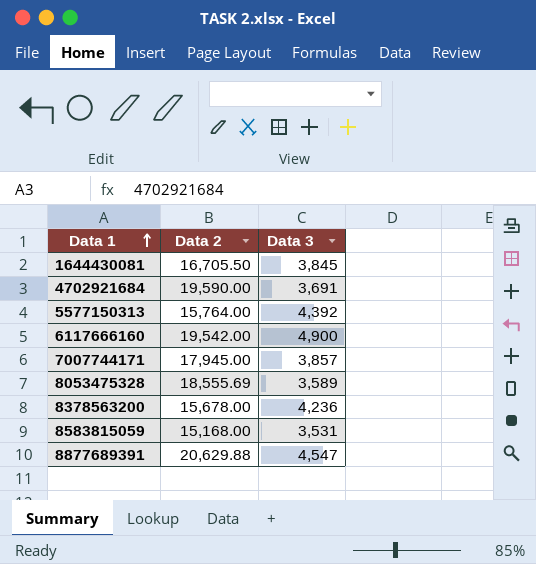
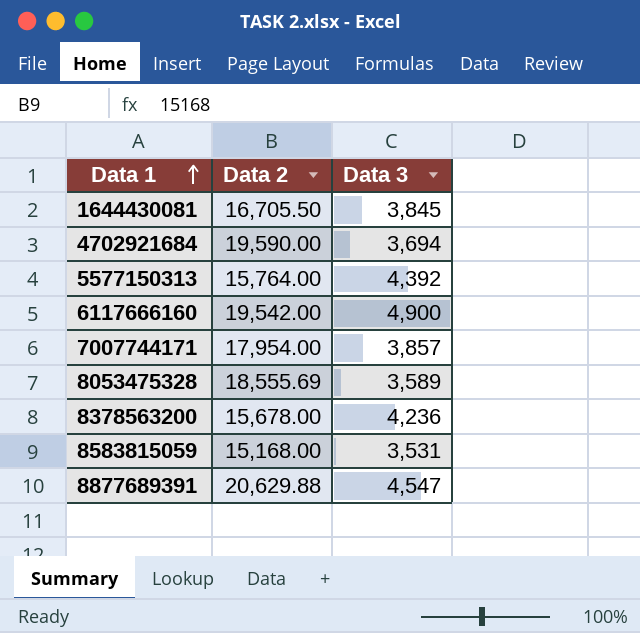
4702921684 | Data 3: 3,691 -> 3,694
7007744171 | Data 2: 17,945.00 -> 17,954.00

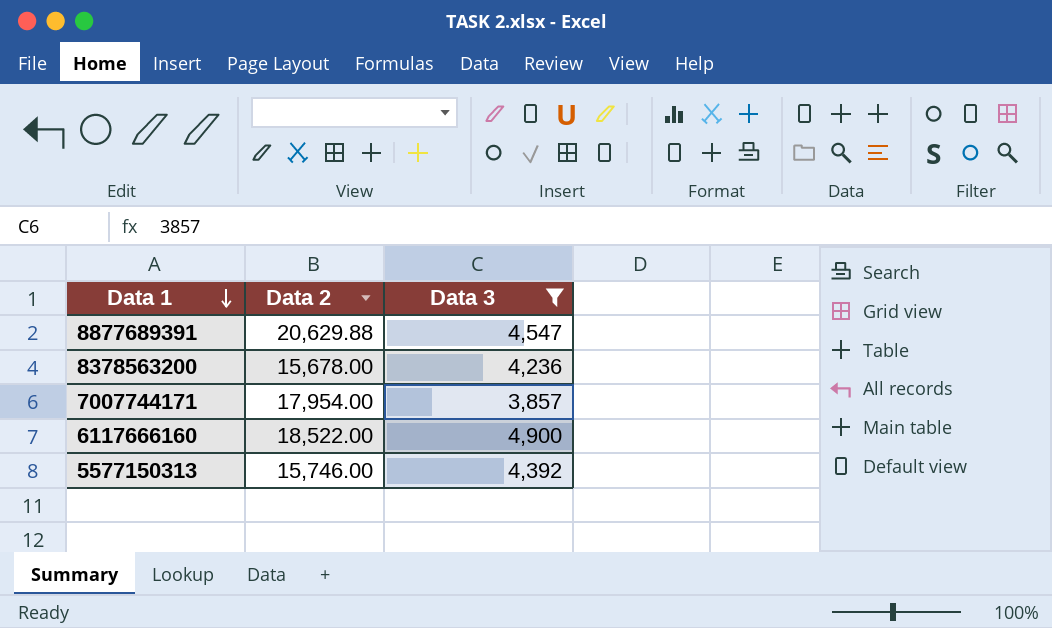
filter: none -> Data 3 >= 3,857
row order: Data 1 ascending -> Data 1 descending
6117666160 | Data 2: 19,542.00 -> 18,522.00
5577150313 | Data 2: 15,764.00 -> 15,746.00

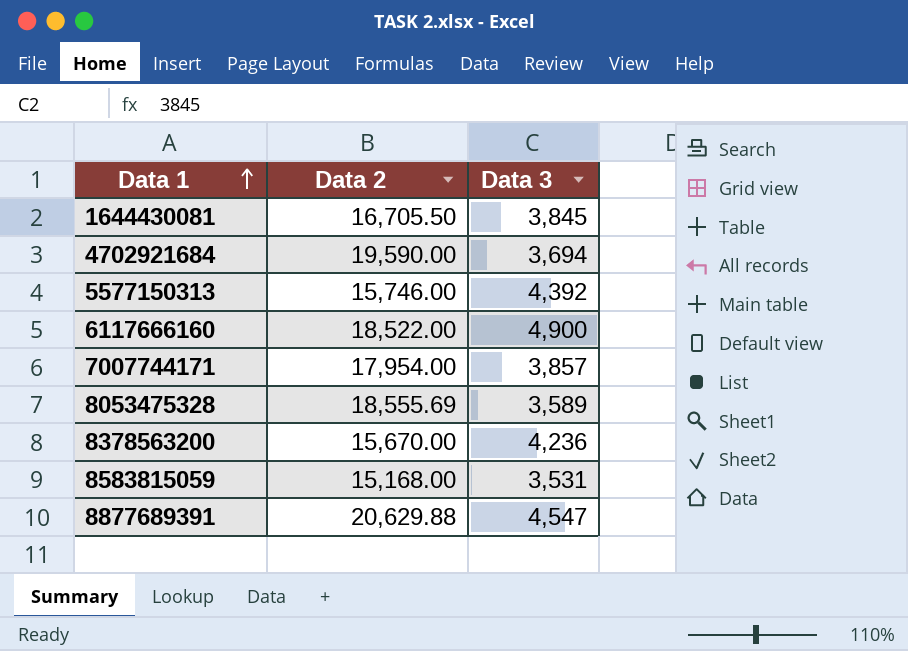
filter: Data 3 >= 3,857 -> none
row order: Data 1 descending -> Data 1 ascending
8378563200 | Data 2: 15,678.00 -> 15,670.00

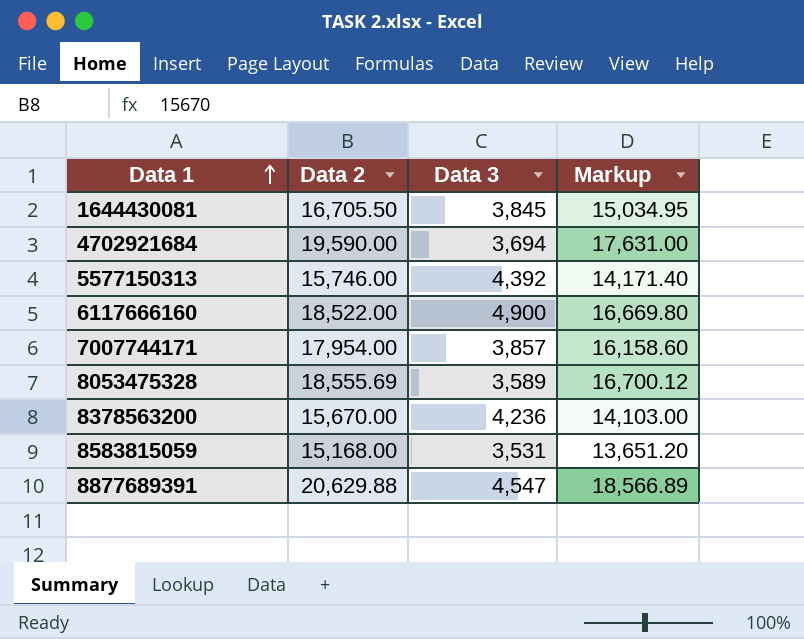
column Markup | formula: none -> [Data 2] * 0.9

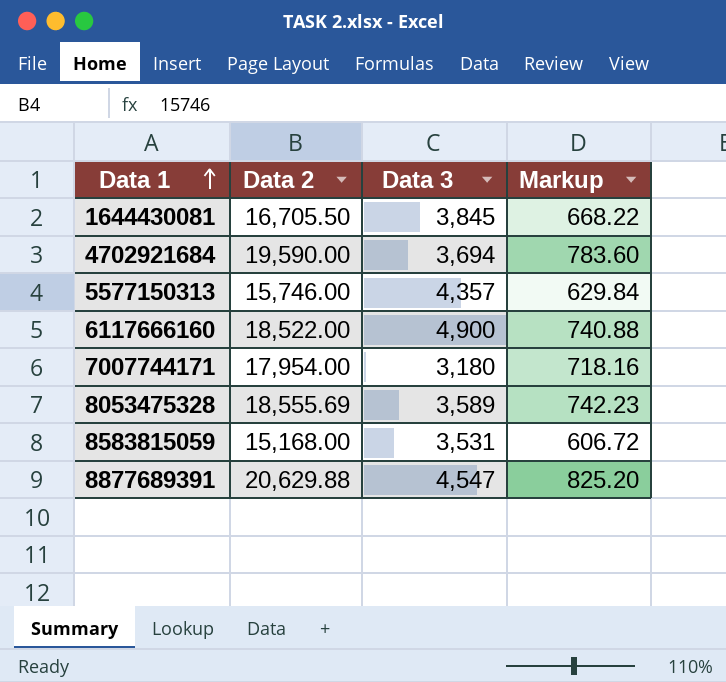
column Markup | formula: [Data 2] * 0.9 -> [Data 2] * 0.04
row 8378563200: 15,670.00 | 4,236 | 14,103.00 -> none
5577150313 | Data 3: 4,392 -> 4,357
7007744171 | Data 3: 3,857 -> 3,180

